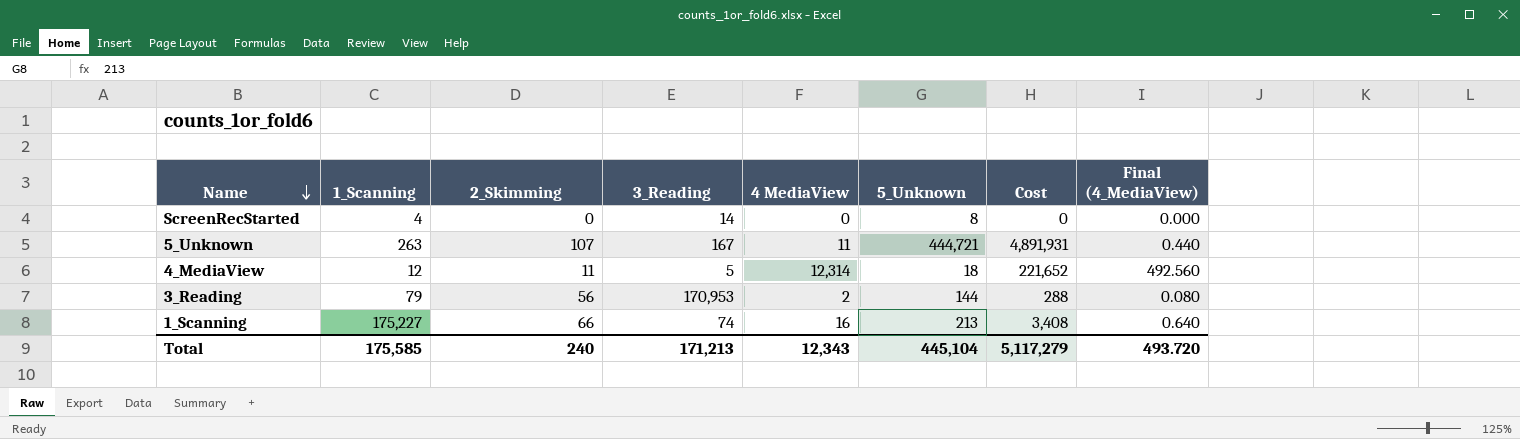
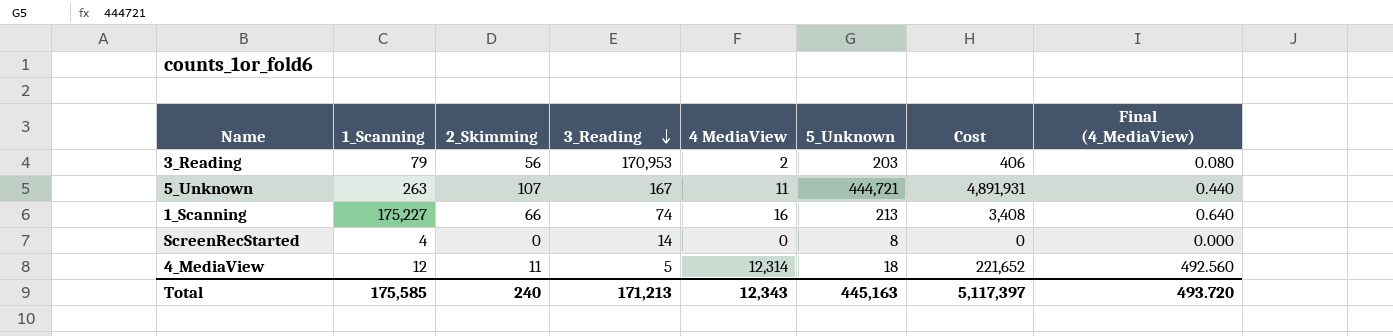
row order: Name descending -> 3_Reading descending
3_Reading | 5_Unknown: 144 -> 203
3_Reading | Cost: 288 -> 406
Total | 5_Unknown: 445,104 -> 445,163
Total | Cost: 5,117,279 -> 5,117,397

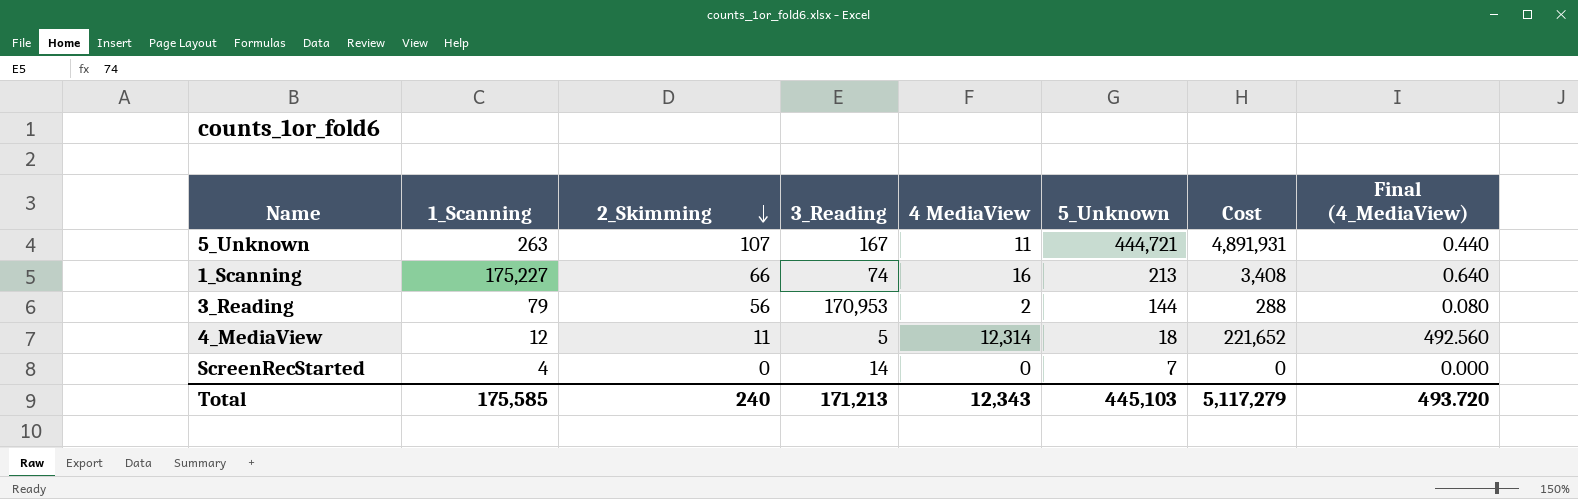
row order: 3_Reading descending -> 2_Skimming descending
3_Reading | 5_Unknown: 203 -> 144
3_Reading | Cost: 406 -> 288
ScreenRecStarted | 5_Unknown: 8 -> 7
Total | 5_Unknown: 445,163 -> 445,103
Total | Cost: 5,117,397 -> 5,117,279

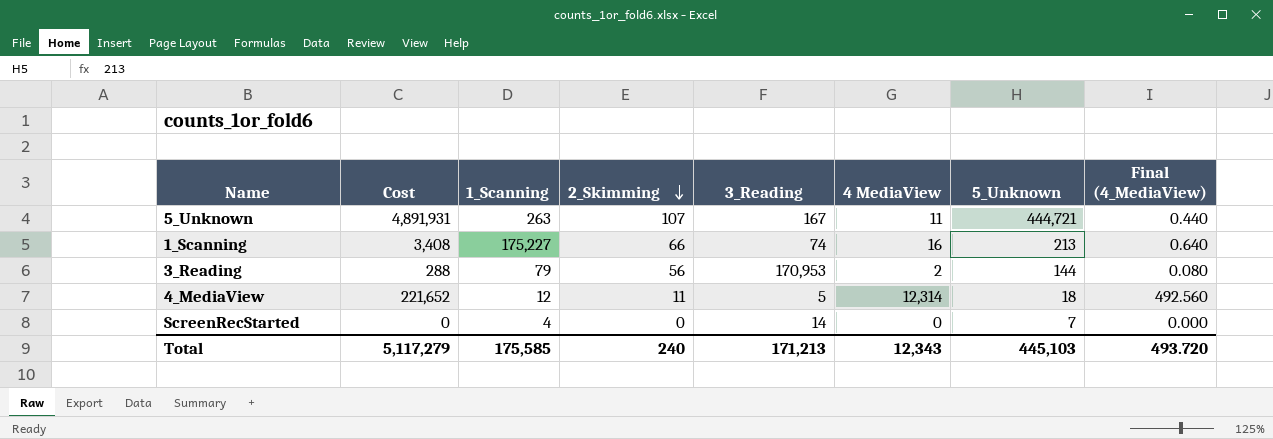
column Cost | position: 7 -> 2

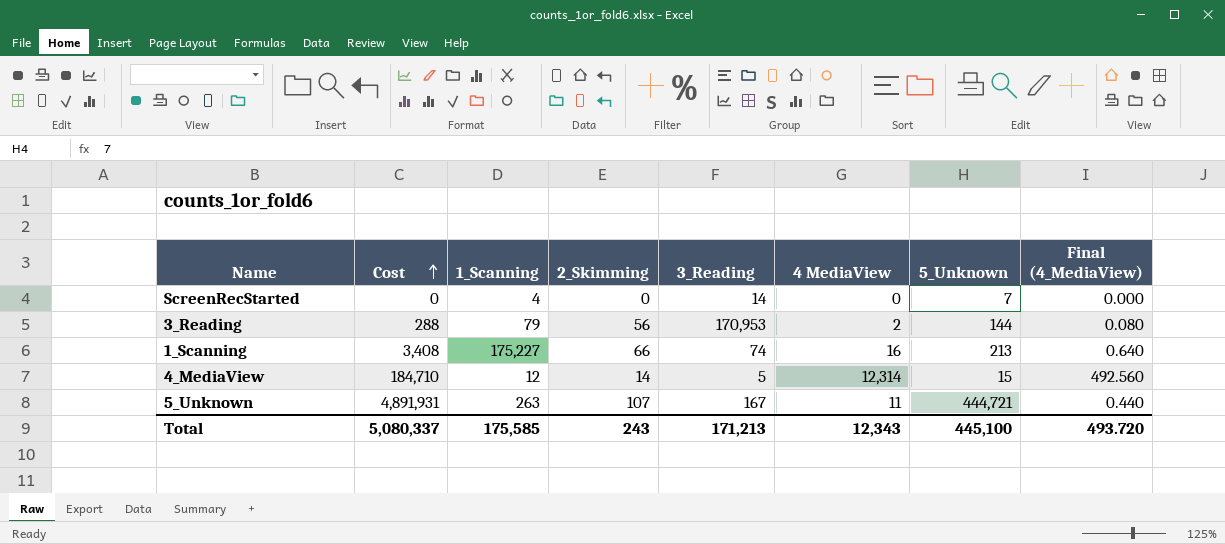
row order: 2_Skimming descending -> Cost ascending
4_MediaView | Cost: 221,652 -> 184,710
4_MediaView | 2_Skimming: 11 -> 14
4_MediaView | 5_Unknown: 18 -> 15
Total | Cost: 5,117,279 -> 5,080,337
Total | 2_Skimming: 240 -> 243
Total | 5_Unknown: 445,103 -> 445,100

